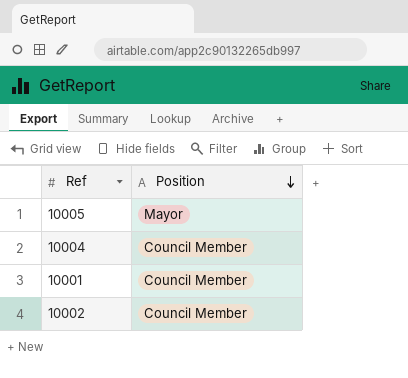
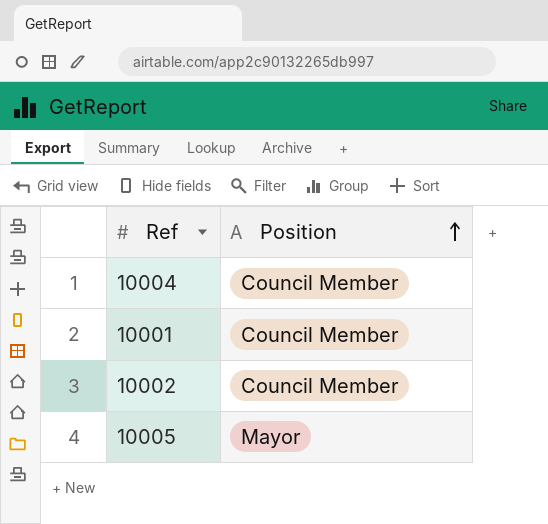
row order: Position descending -> Position ascending

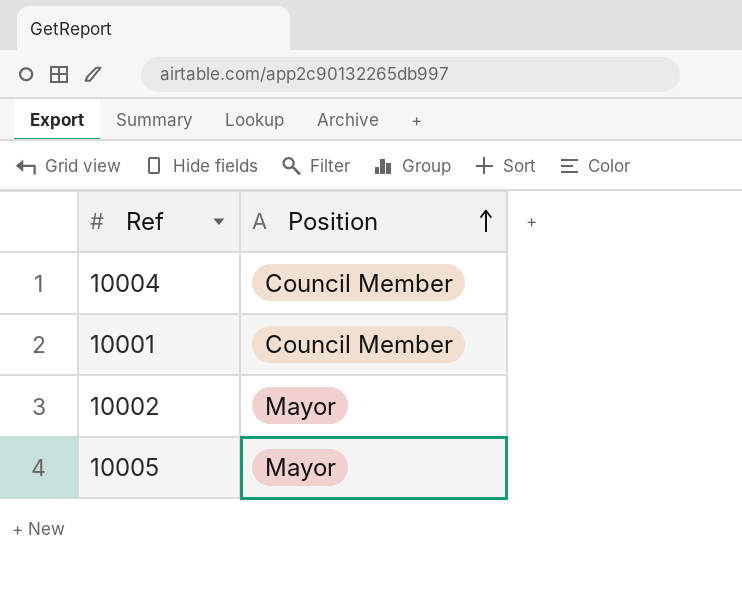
10002 | Position: Council Member -> Mayor

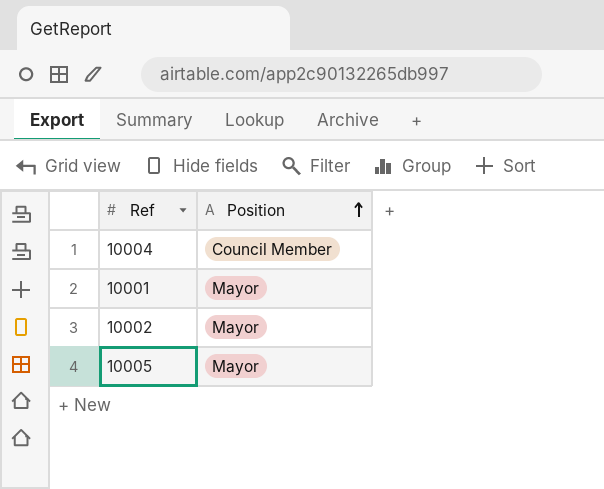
10001 | Position: Council Member -> Mayor

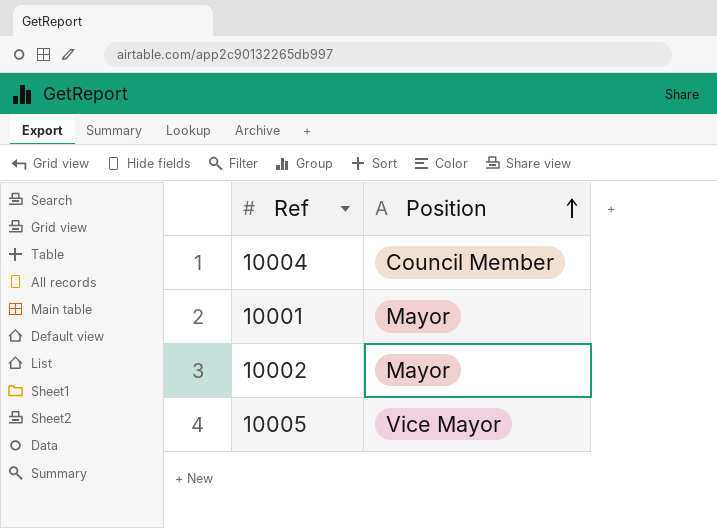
10005 | Position: Mayor -> Vice Mayor

